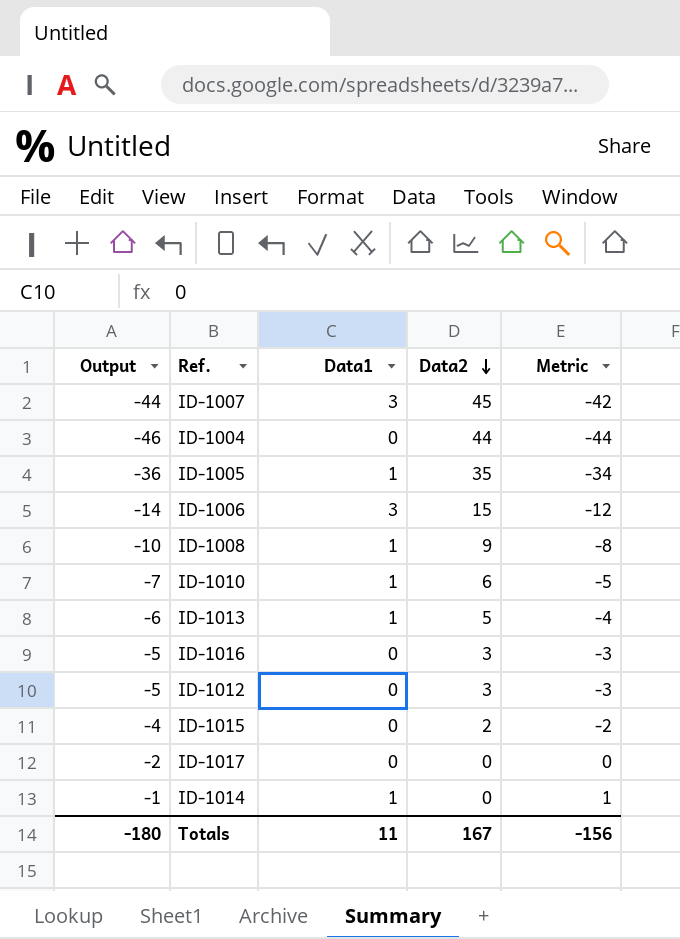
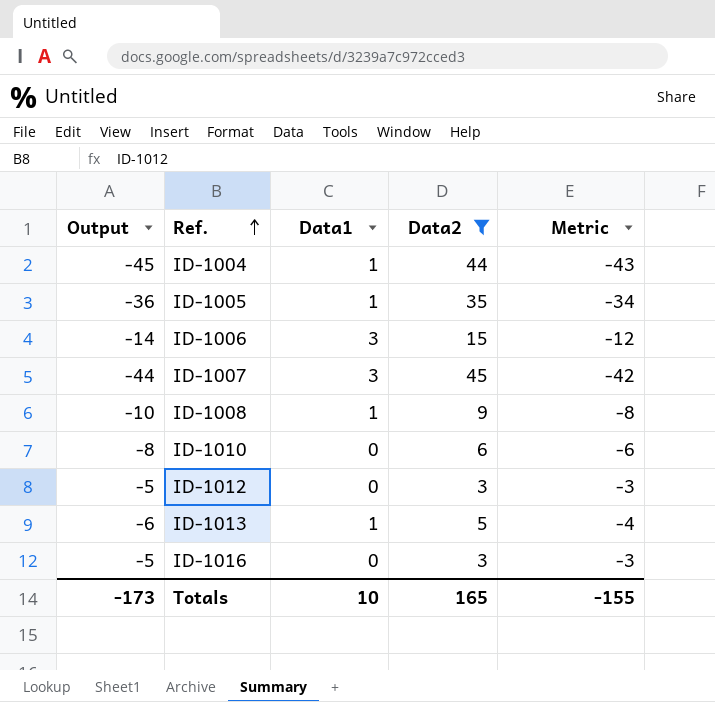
filter: none -> Data2 >= 3
row order: Data2 descending -> Ref. ascending
ID-1004 | Output: -46 -> -45
ID-1004 | Data1: 0 -> 1
ID-1004 | Metric: -44 -> -43
ID-1010 | Output: -7 -> -8
ID-1010 | Data1: 1 -> 0
ID-1010 | Metric: -5 -> -6
Totals | Output: -180 -> -173
Totals | Data1: 11 -> 10
Totals | Data2: 167 -> 165
Totals | Metric: -156 -> -155

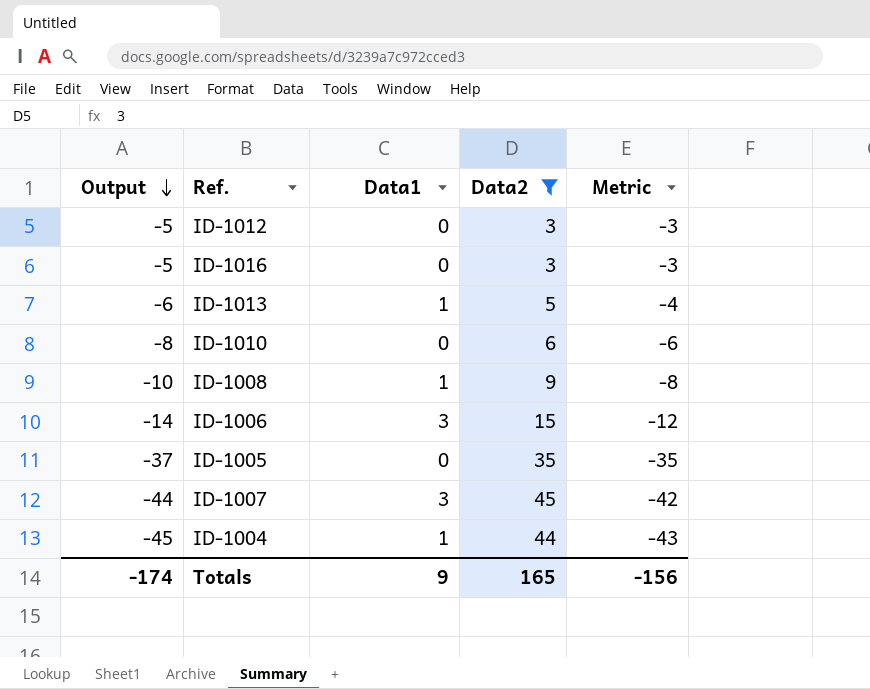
row order: Ref. ascending -> Output descending
ID-1005 | Output: -36 -> -37
ID-1005 | Data1: 1 -> 0
ID-1005 | Metric: -34 -> -35
Totals | Output: -173 -> -174
Totals | Data1: 10 -> 9
Totals | Metric: -155 -> -156

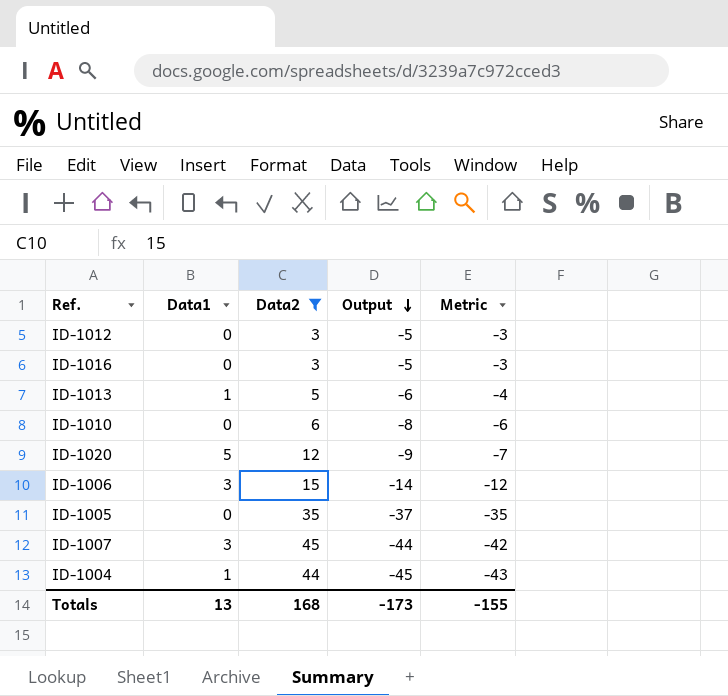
column Output | position: 1 -> 4
row ID-1008: -10 | 1 | 9 | -8 -> none
row ID-1020: none -> 5 | 12 | -9 | -7
Totals | Data1: 9 -> 13
Totals | Data2: 165 -> 168
Totals | Output: -174 -> -173
Totals | Metric: -156 -> -155

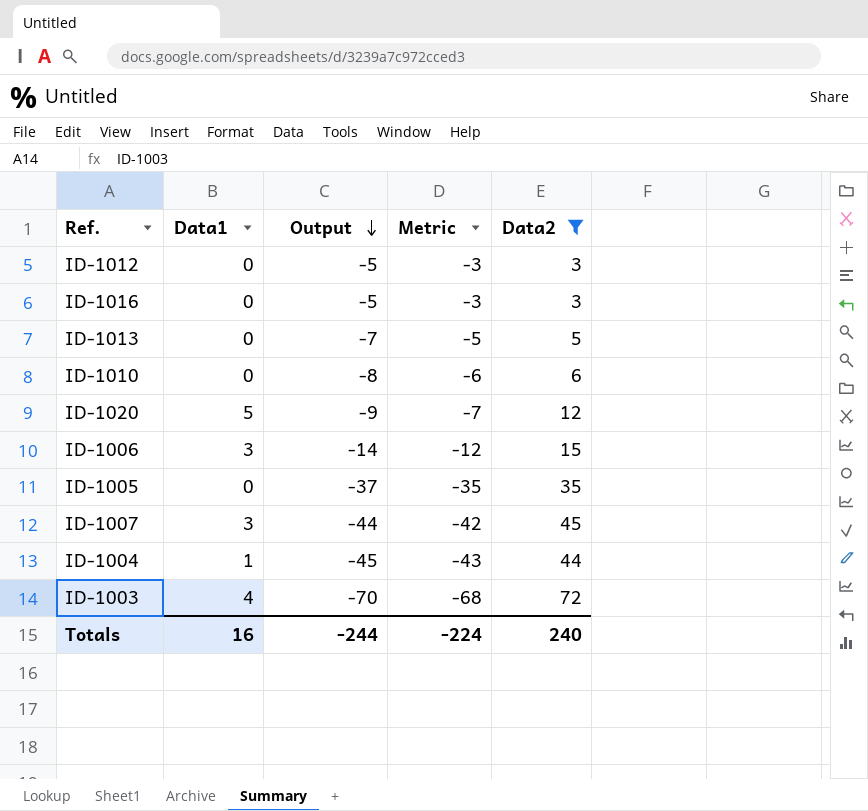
column Data2 | position: 3 -> 5
ID-1013 | Data1: 1 -> 0
ID-1013 | Output: -6 -> -7
ID-1013 | Metric: -4 -> -5
row ID-1003: none -> 4 | -70 | -68 | 72
Totals | Data1: 13 -> 16
Totals | Output: -173 -> -244
Totals | Metric: -155 -> -224
Totals | Data2: 168 -> 240

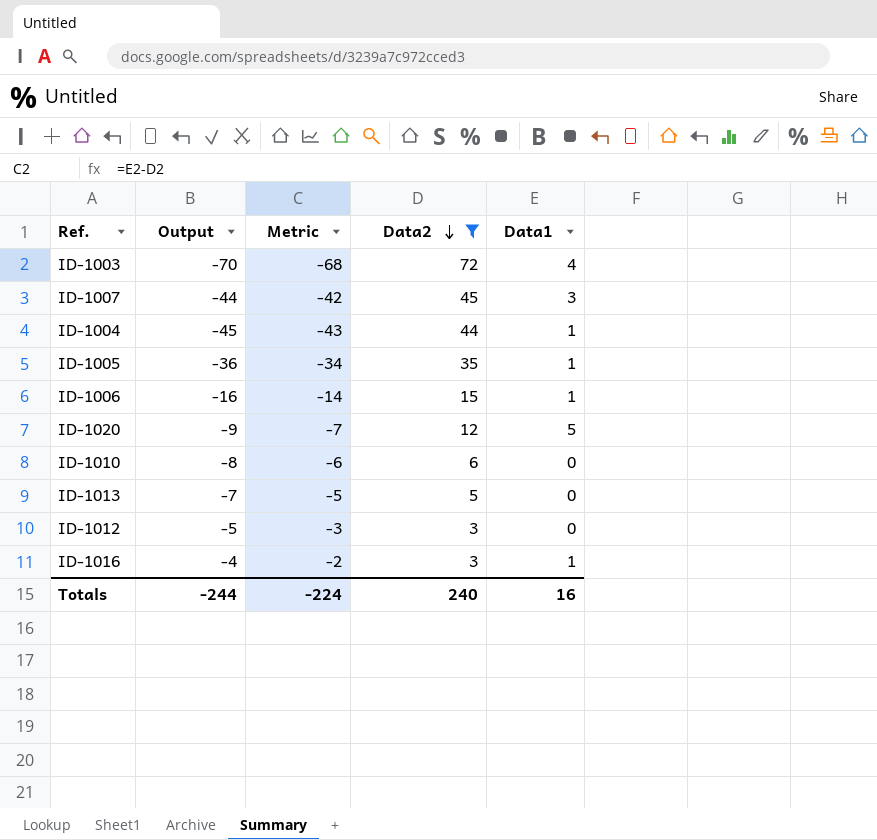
row order: Output descending -> Data2 descending
column Data1 | position: 2 -> 5
ID-1005 | Output: -37 -> -36
ID-1005 | Metric: -35 -> -34
ID-1005 | Data1: 0 -> 1
ID-1006 | Output: -14 -> -16
ID-1006 | Metric: -12 -> -14
ID-1006 | Data1: 3 -> 1
ID-1016 | Output: -5 -> -4
ID-1016 | Metric: -3 -> -2
ID-1016 | Data1: 0 -> 1

